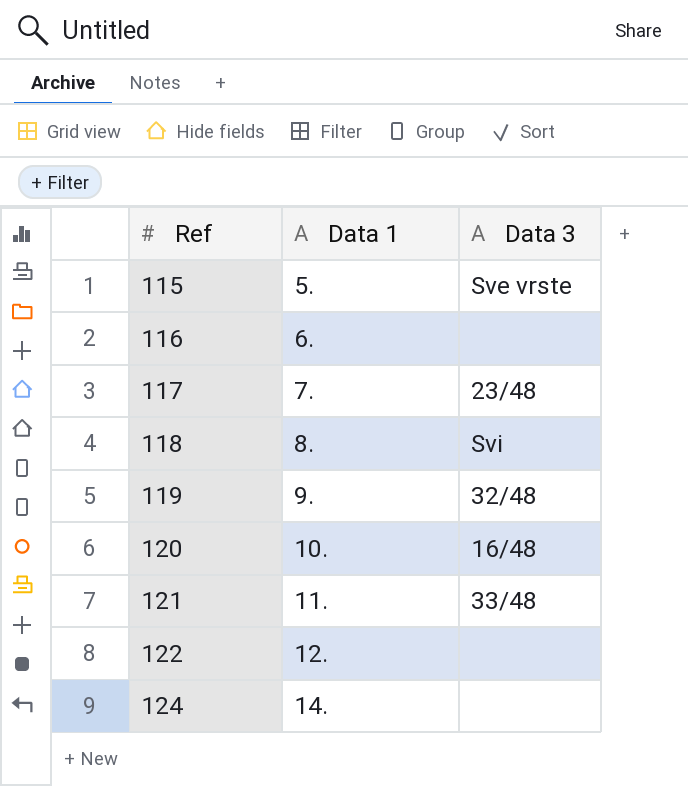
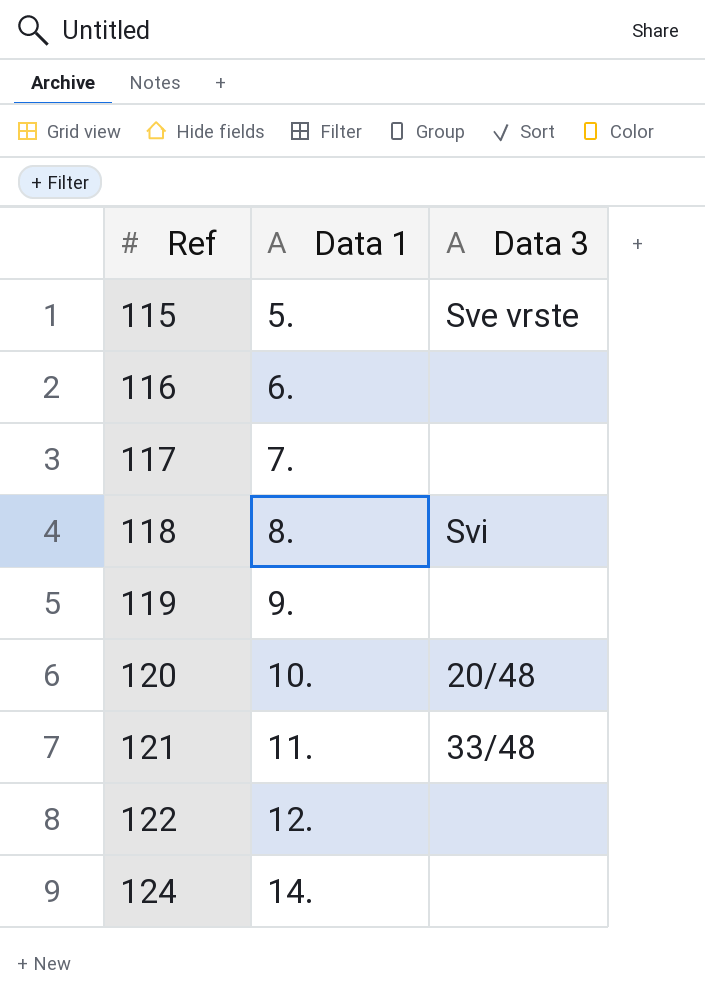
117 | Data 3: 23/48 -> none
119 | Data 3: 32/48 -> none
120 | Data 3: 16/48 -> 20/48

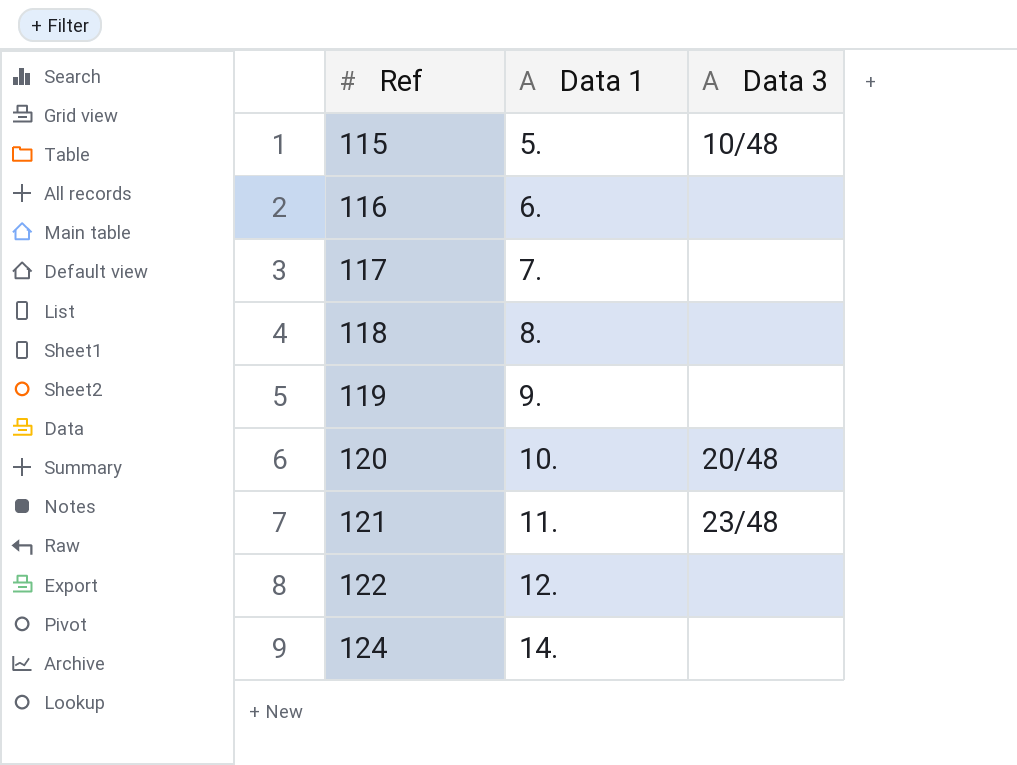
115 | Data 3: Sve vrste -> 10/48
118 | Data 3: Svi -> none
121 | Data 3: 33/48 -> 23/48

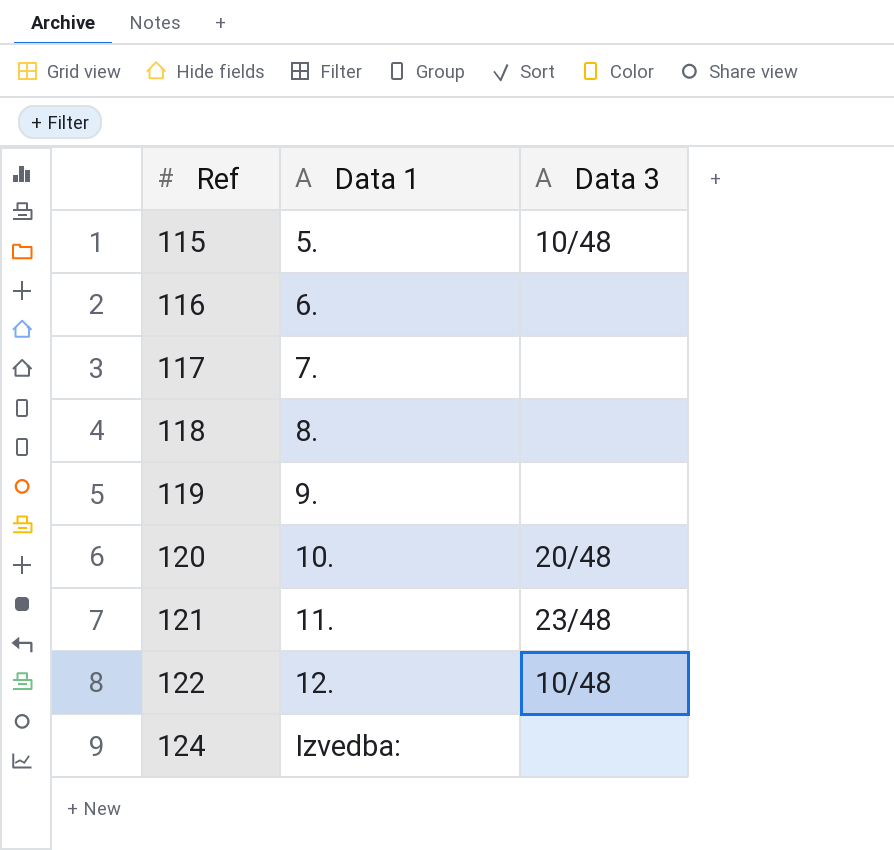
122 | Data 3: none -> 10/48
124 | Data 1: 14. -> Izvedba:

